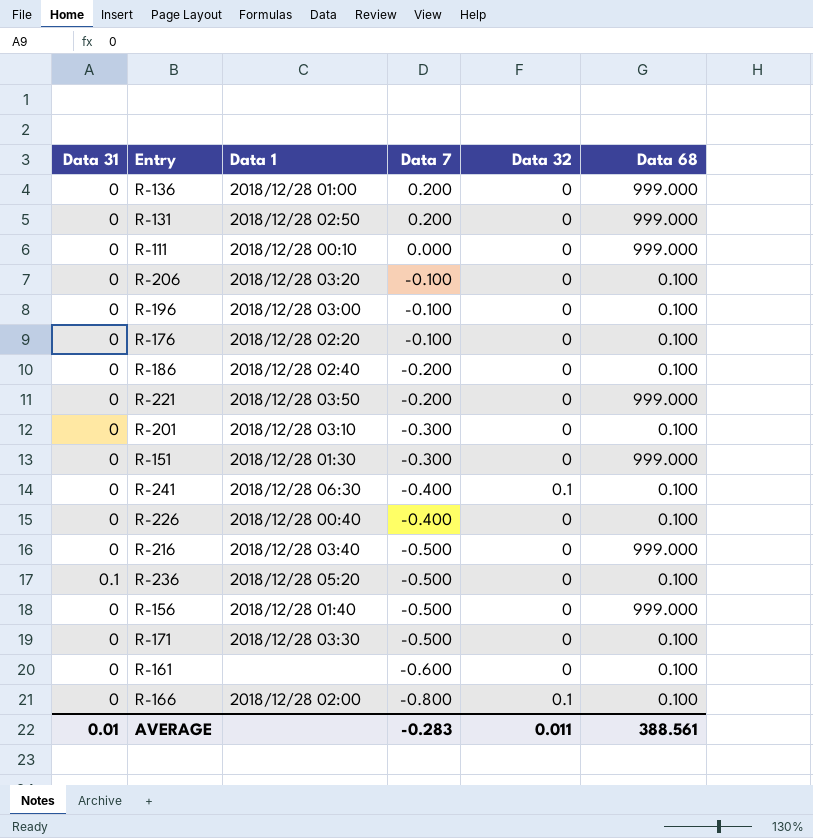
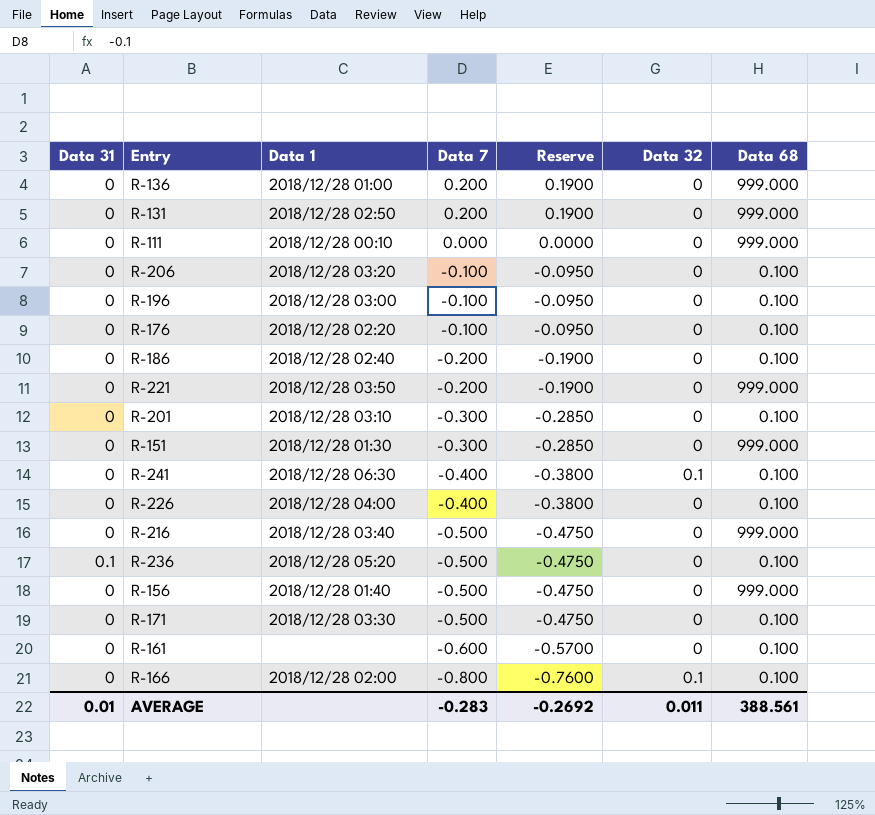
column Reserve | formula: none -> [Data 7] * 0.95
R-226 | Data 1: 2018/12/28 00:40 -> 2018/12/28 04:00

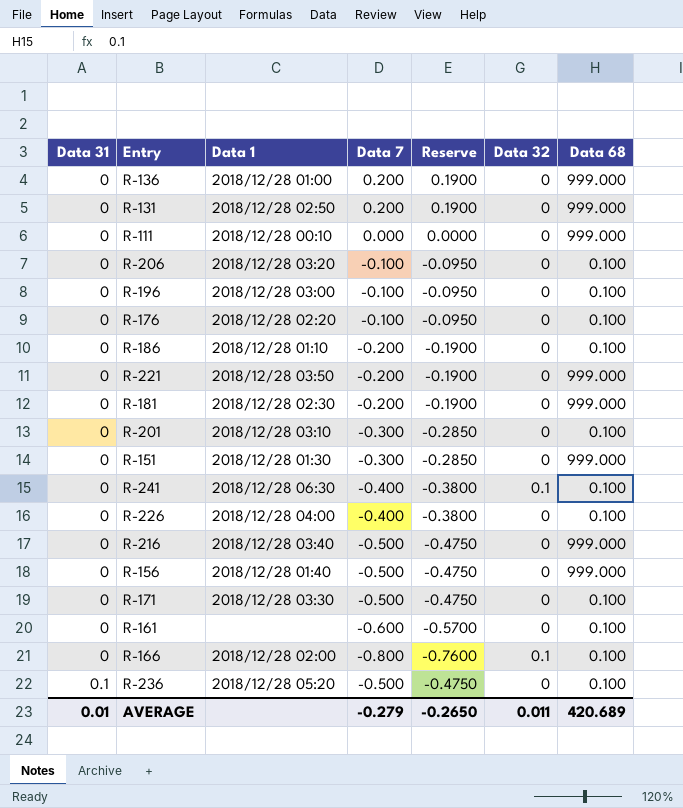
row order: Data 7 descending -> Data 31 ascending
R-186 | Data 1: 2018/12/28 02:40 -> 2018/12/28 01:10
row R-181: none -> 0 | 2018/12/28 02:30 | -0.200 | -0.1900 | 0 | 999.000
AVERAGE | Data 7: -0.283 -> -0.279
AVERAGE | Reserve: -0.2692 -> -0.2650
AVERAGE | Data 68: 388.561 -> 420.689

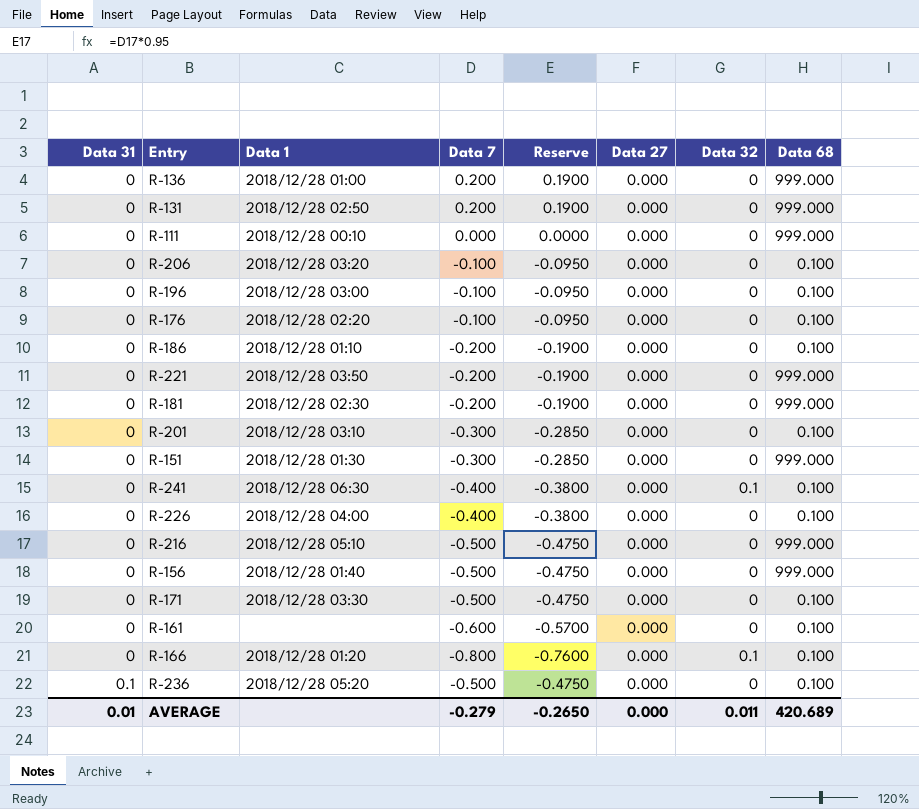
column Data 27 | position: none -> 6
R-216 | Data 1: 2018/12/28 03:40 -> 2018/12/28 05:10
R-166 | Data 1: 2018/12/28 02:00 -> 2018/12/28 01:20

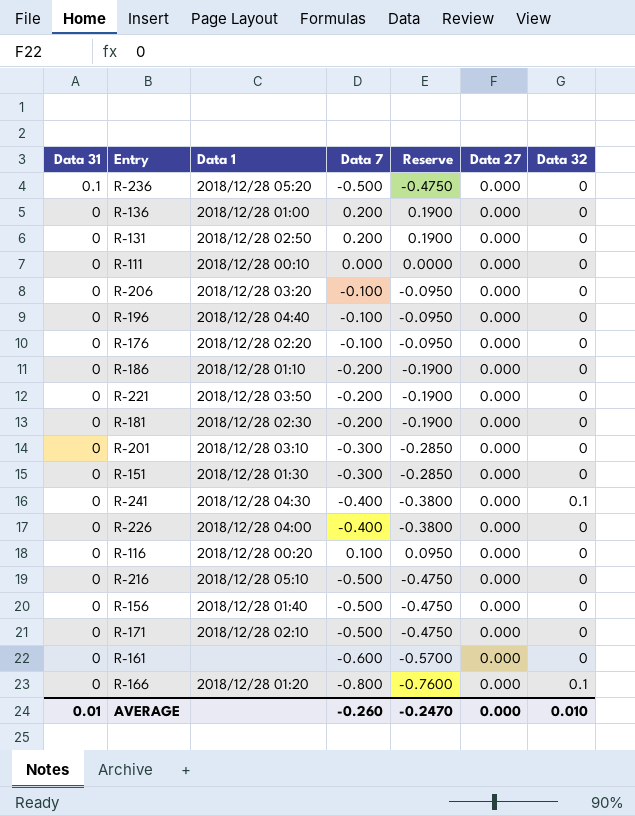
row order: Data 31 ascending -> Data 31 descending
column Data 68 | position: 8 -> none
R-196 | Data 1: 2018/12/28 03:00 -> 2018/12/28 04:40
R-241 | Data 1: 2018/12/28 06:30 -> 2018/12/28 04:30
row R-116: none -> 0 | 2018/12/28 00:20 | 0.100 | 0.0950 | 0.000 | 0
R-171 | Data 1: 2018/12/28 03:30 -> 2018/12/28 02:10
AVERAGE | Data 7: -0.279 -> -0.260
AVERAGE | Reserve: -0.2650 -> -0.2470
AVERAGE | Data 32: 0.011 -> 0.010

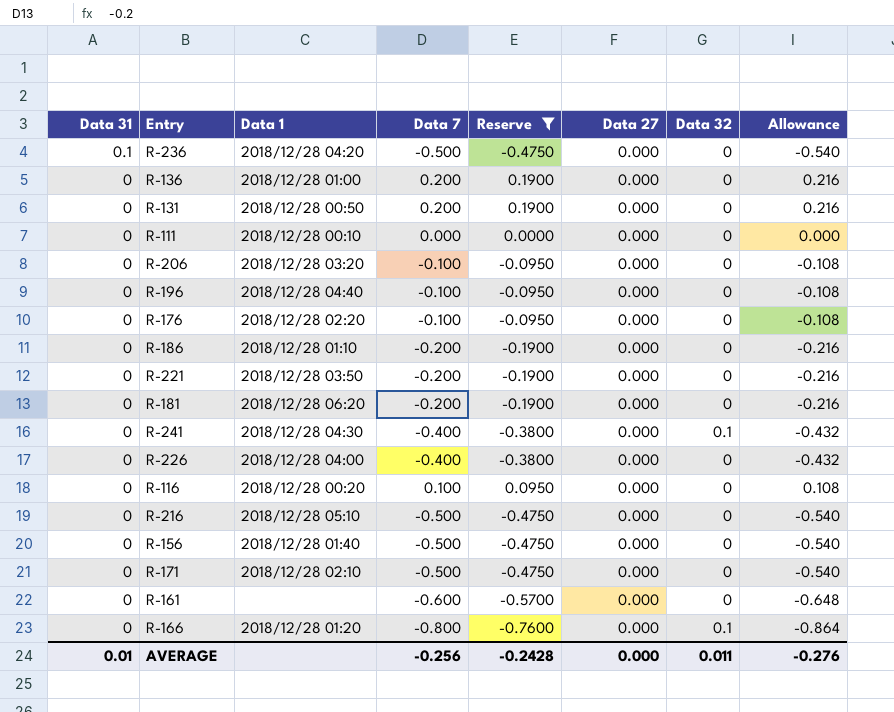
filter: none -> Reserve != -0.2850
column Allowance | formula: none -> [Data 7] * 1.08
R-236 | Data 1: 2018/12/28 05:20 -> 2018/12/28 04:20
R-131 | Data 1: 2018/12/28 02:50 -> 2018/12/28 00:50
R-181 | Data 1: 2018/12/28 02:30 -> 2018/12/28 06:20
AVERAGE | Data 7: -0.260 -> -0.256
AVERAGE | Reserve: -0.2470 -> -0.2428
AVERAGE | Data 32: 0.010 -> 0.011

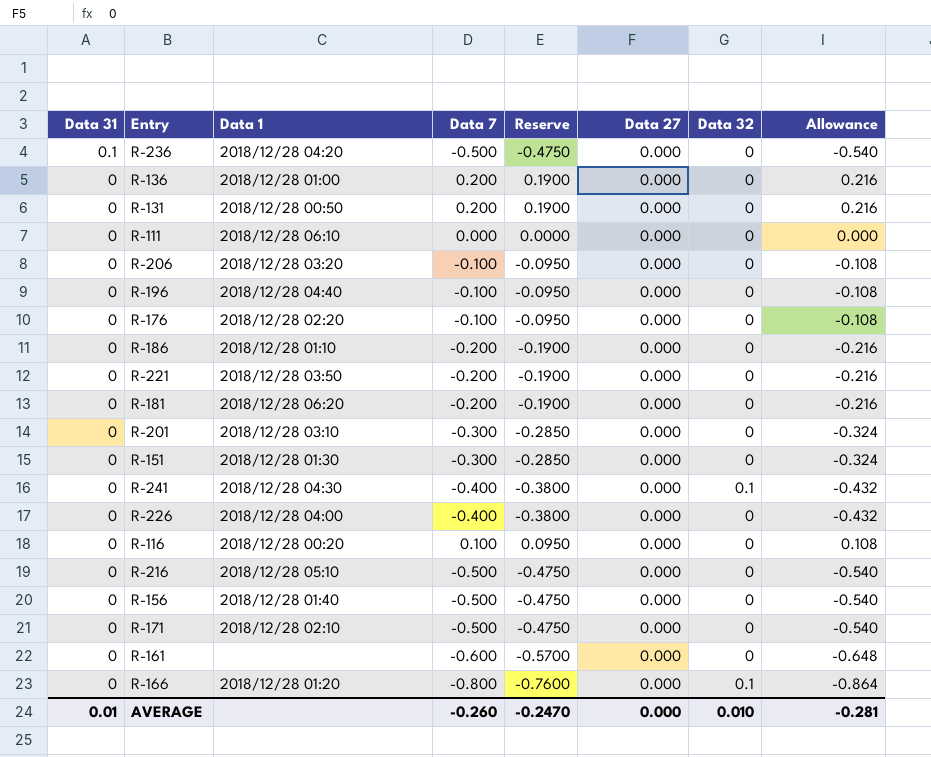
filter: Reserve != -0.2850 -> none
R-111 | Data 1: 2018/12/28 00:10 -> 2018/12/28 06:10
AVERAGE | Data 7: -0.256 -> -0.260
AVERAGE | Reserve: -0.2428 -> -0.2470
AVERAGE | Data 32: 0.011 -> 0.010
AVERAGE | Allowance: -0.276 -> -0.281

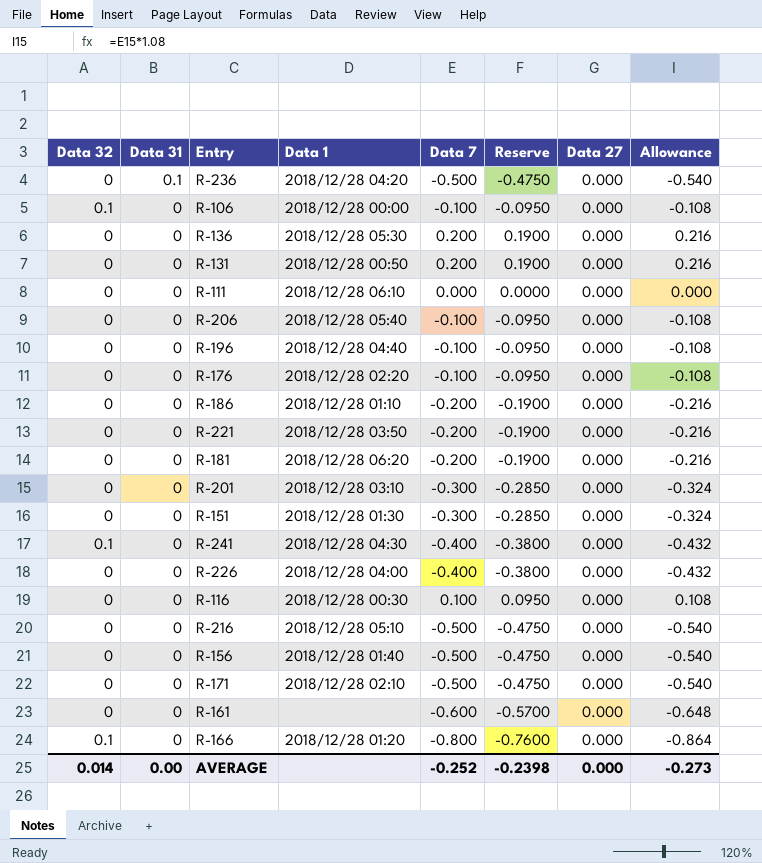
column Data 32 | position: 7 -> 1
row R-106: none -> 0.1 | 0 | 2018/12/28 00:00 | -0.100 | -0.0950 | 0.000 | -0.108
R-136 | Data 1: 2018/12/28 01:00 -> 2018/12/28 05:30
R-206 | Data 1: 2018/12/28 03:20 -> 2018/12/28 05:40
R-116 | Data 1: 2018/12/28 00:20 -> 2018/12/28 00:30
AVERAGE | Data 32: 0.010 -> 0.014
AVERAGE | Data 31: 0.01 -> 0.00
AVERAGE | Data 7: -0.260 -> -0.252
AVERAGE | Reserve: -0.2470 -> -0.2398
AVERAGE | Allowance: -0.281 -> -0.273

